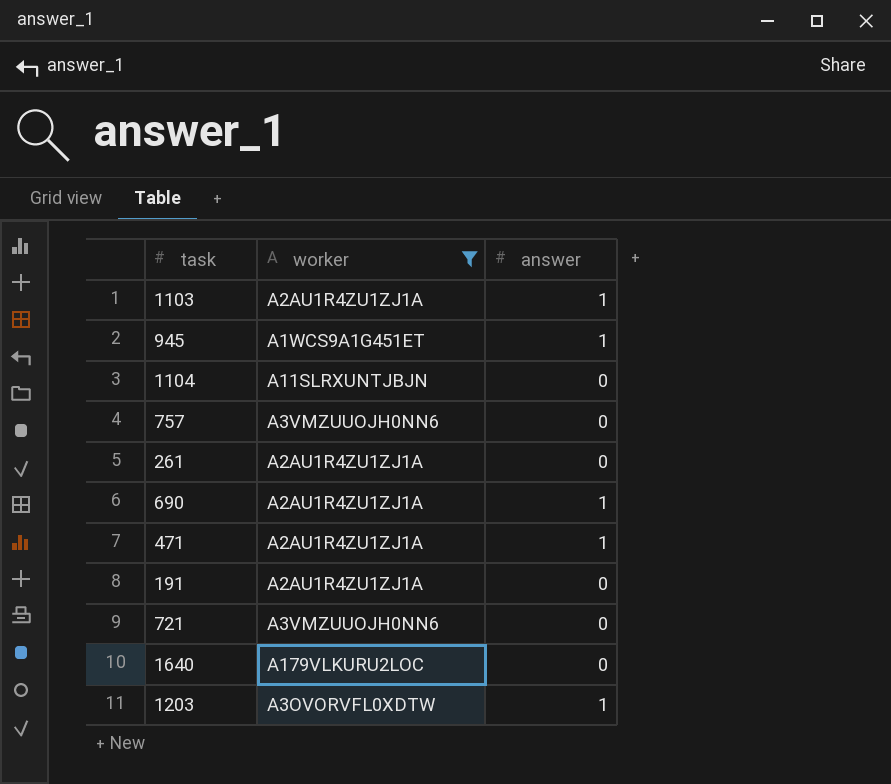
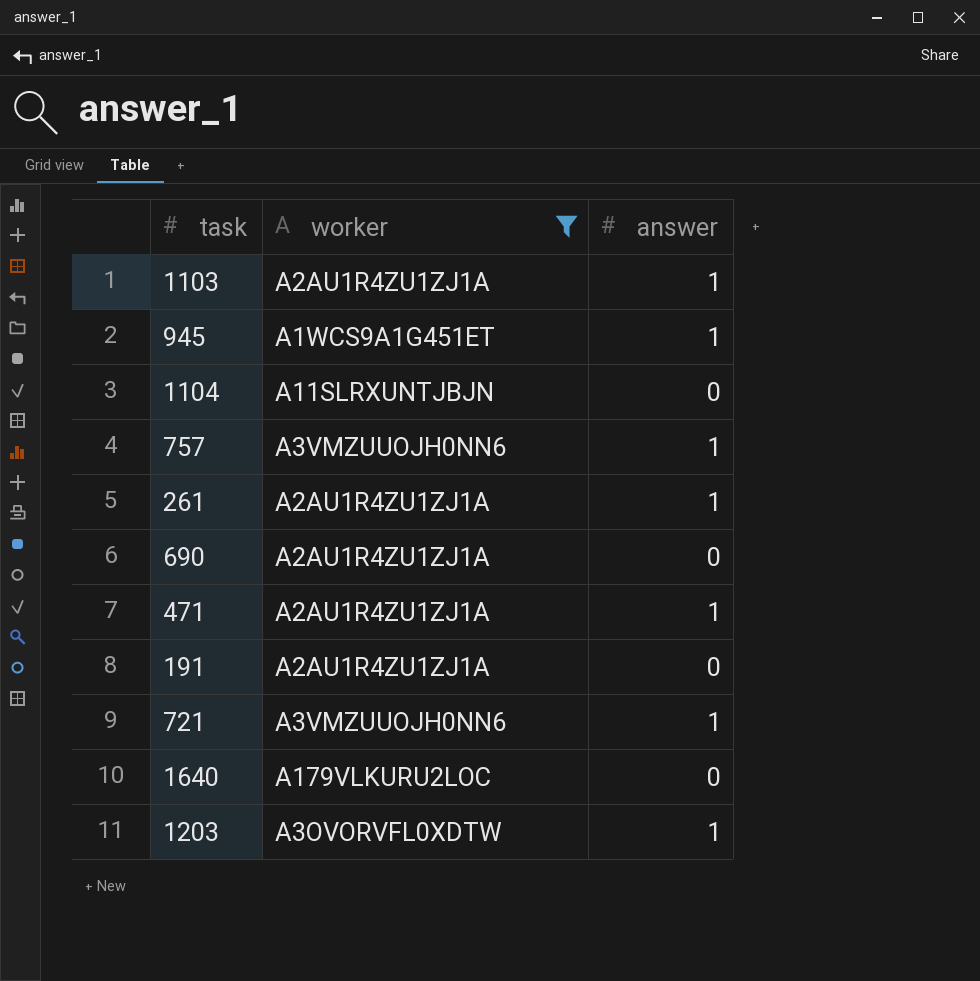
757 | answer: 0 -> 1
261 | answer: 0 -> 1
690 | answer: 1 -> 0
721 | answer: 0 -> 1

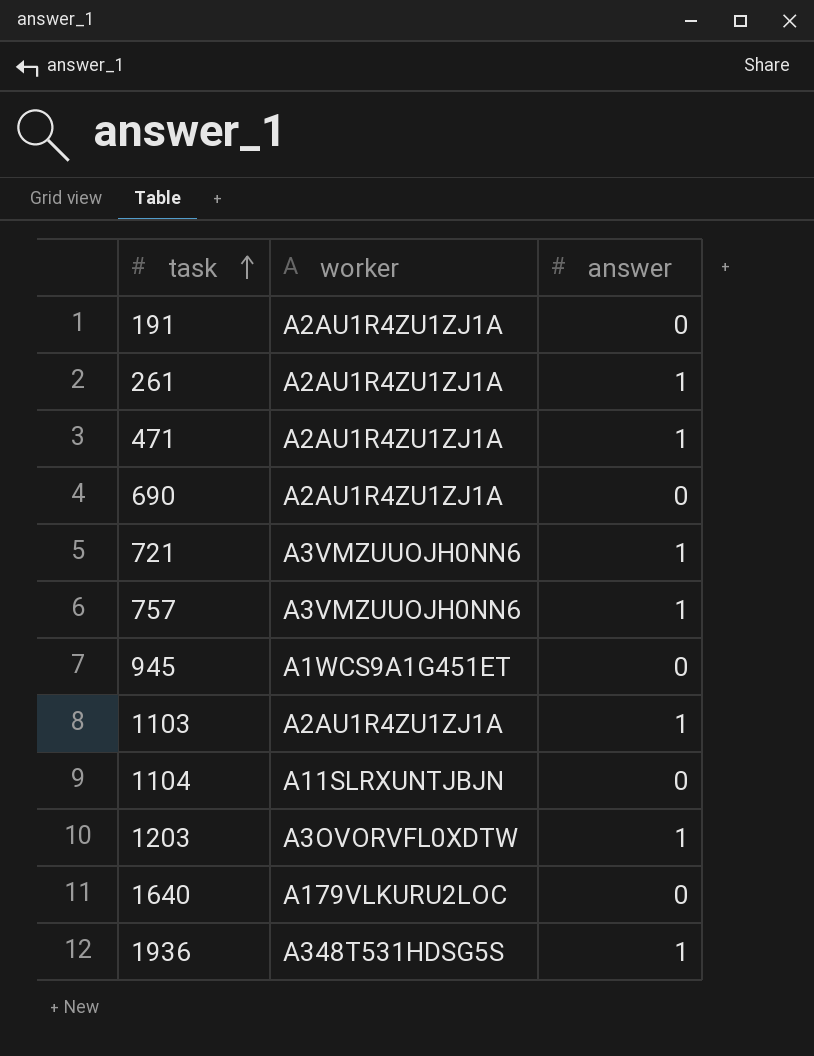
filter: worker != A348T531HDSG5S -> none
row order: none -> task ascending
945 | answer: 1 -> 0

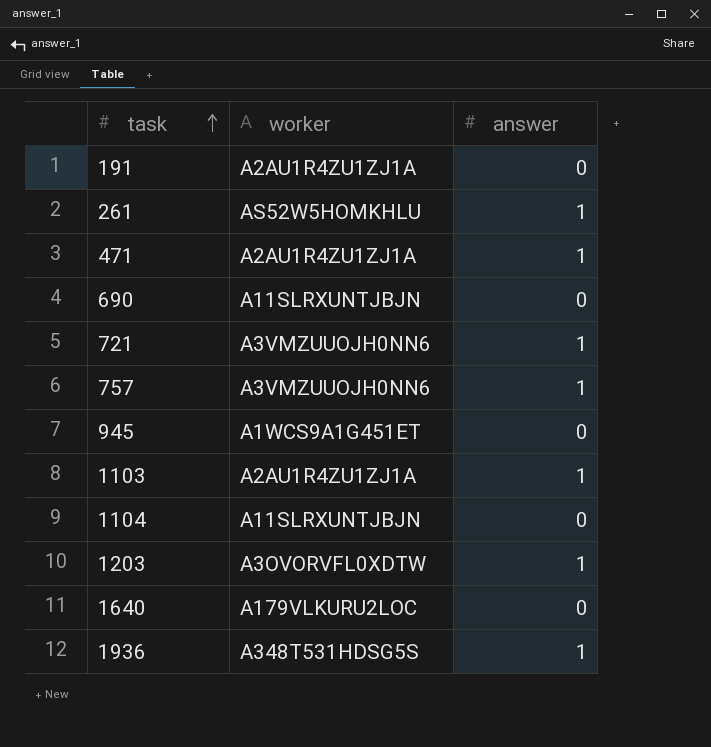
261 | worker: A2AU1R4ZU1ZJ1A -> AS52W5HOMKHLU
690 | worker: A2AU1R4ZU1ZJ1A -> A11SLRXUNTJBJN

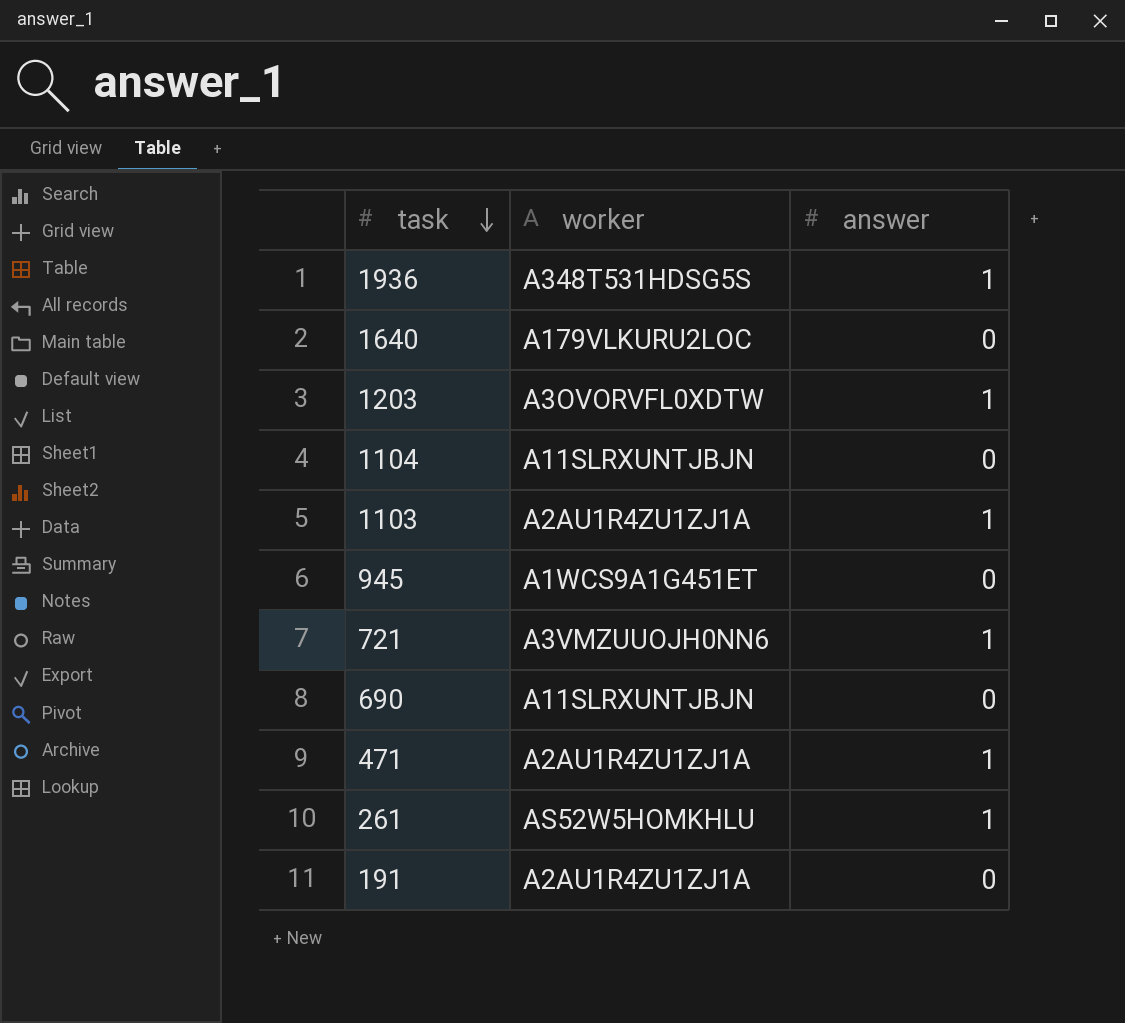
row order: task ascending -> task descending
row 757: A3VMZUUOJH0NN6 | 1 -> none

